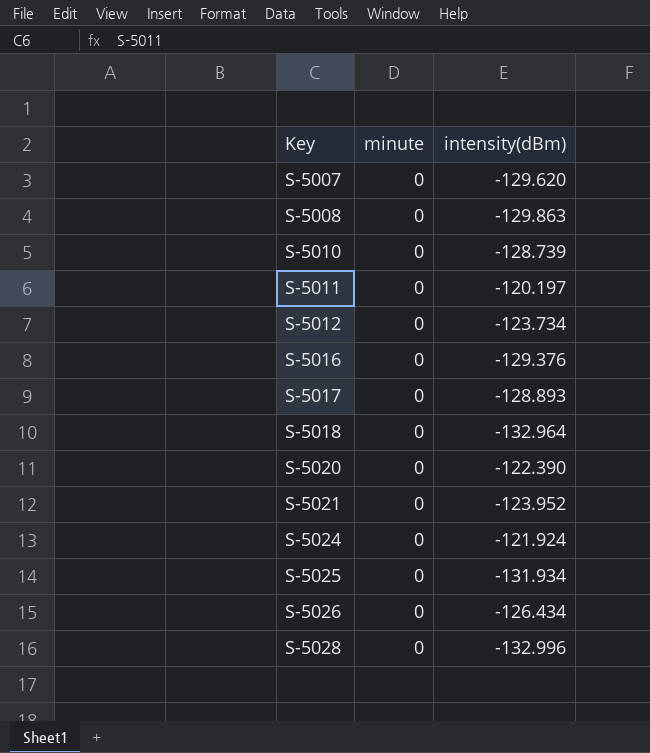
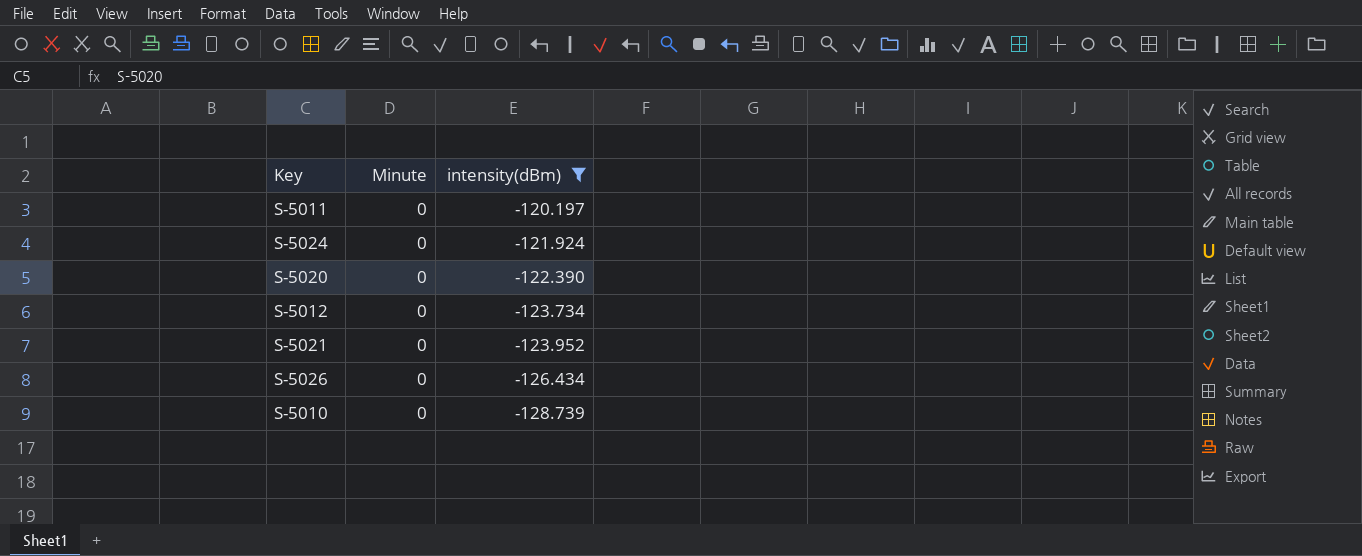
filter: none -> intensity(dBm) >= -128.739
row order: Key ascending -> intensity(dBm) descending
column name: minute -> Minute

